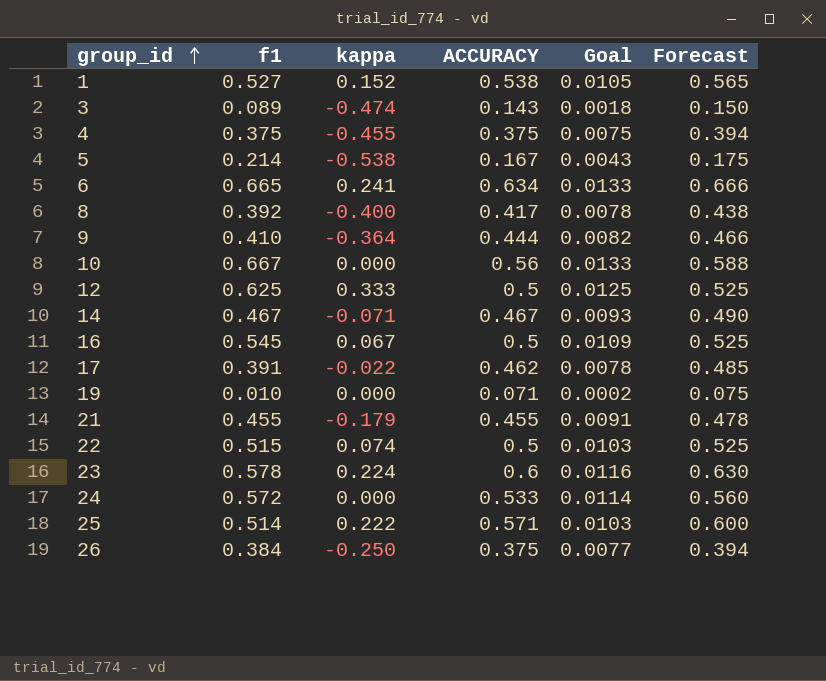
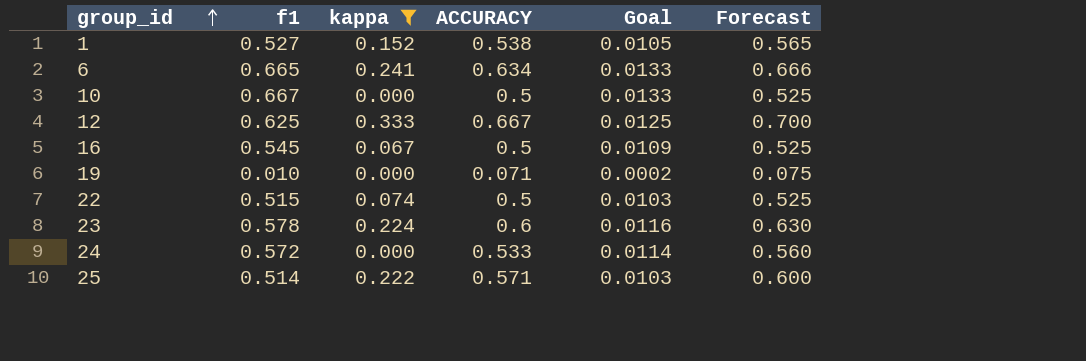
filter: none -> kappa >= 0.000
10 | ACCURACY: 0.56 -> 0.5
10 | Forecast: 0.588 -> 0.525
12 | ACCURACY: 0.5 -> 0.667
12 | Forecast: 0.525 -> 0.700

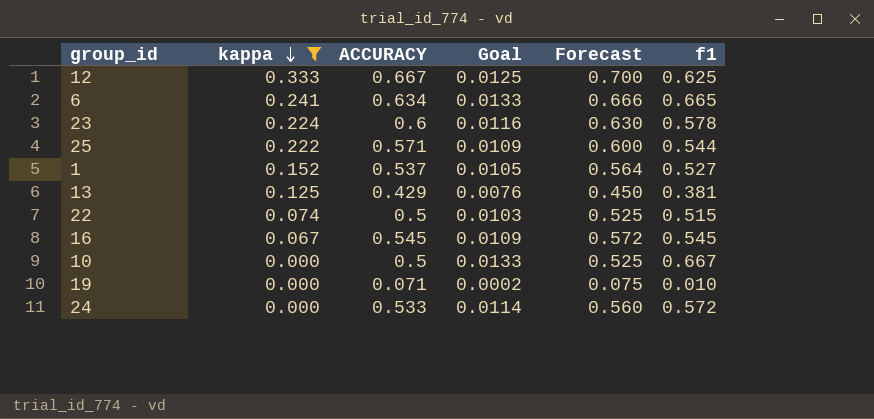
row order: group_id ascending -> kappa descending
column f1 | position: 2 -> 6
25 | Goal: 0.0103 -> 0.0109
25 | f1: 0.514 -> 0.544
1 | ACCURACY: 0.538 -> 0.537
1 | Forecast: 0.565 -> 0.564
row 13: none -> 0.125 | 0.429 | 0.0076 | 0.450 | 0.381
16 | ACCURACY: 0.5 -> 0.545
16 | Forecast: 0.525 -> 0.572

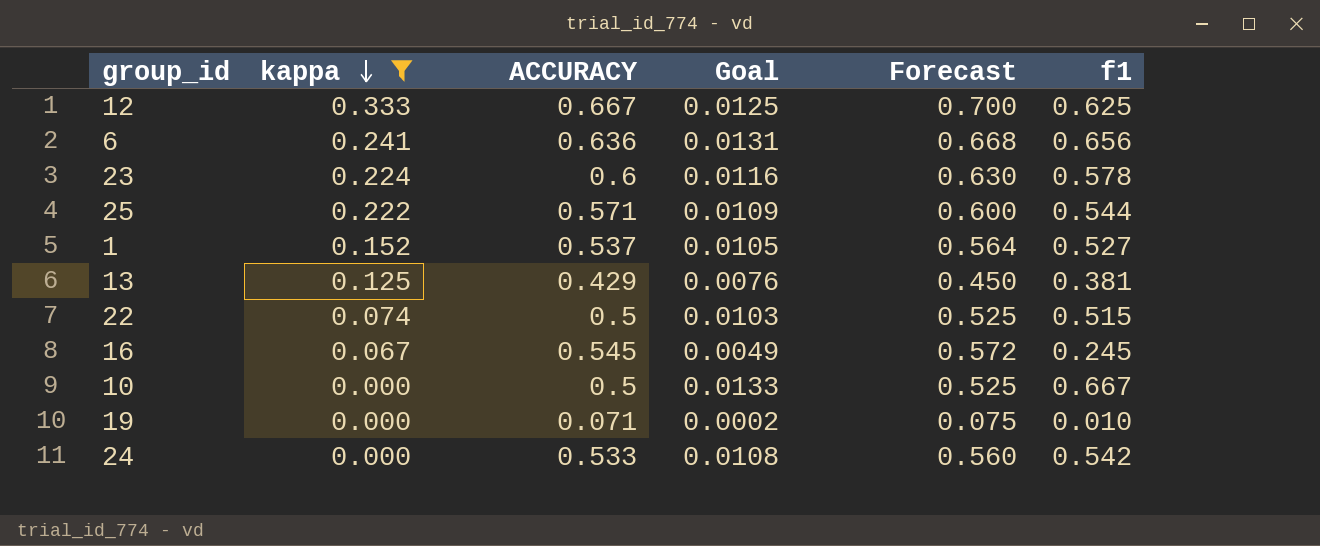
6 | ACCURACY: 0.634 -> 0.636
6 | Goal: 0.0133 -> 0.0131
6 | Forecast: 0.666 -> 0.668
6 | f1: 0.665 -> 0.656
16 | Goal: 0.0109 -> 0.0049
16 | f1: 0.545 -> 0.245
24 | Goal: 0.0114 -> 0.0108
24 | f1: 0.572 -> 0.542

